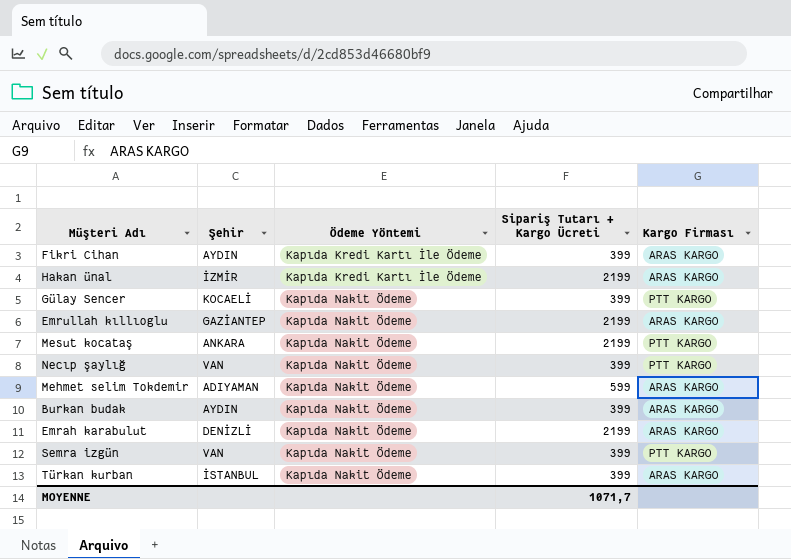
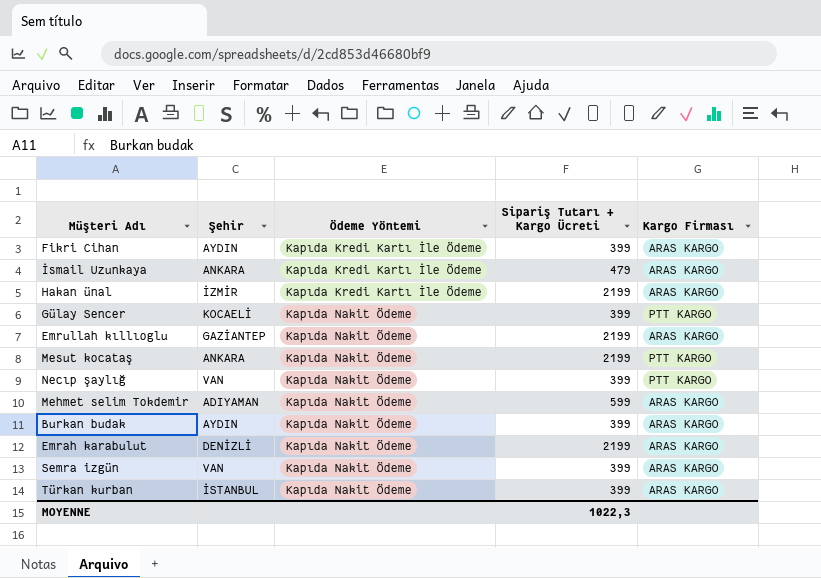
row İsmail Uzunkaya: none -> ANKARA | Kapıda Kredi Kartı İle Ödeme | 479 | ARAS KARGO
Semra izgün | Kargo Firması: PTT KARGO -> ARAS KARGO
MOYENNE | Sipariş Tutarı + Kargo Ücreti: 1071,7 -> 1022,3

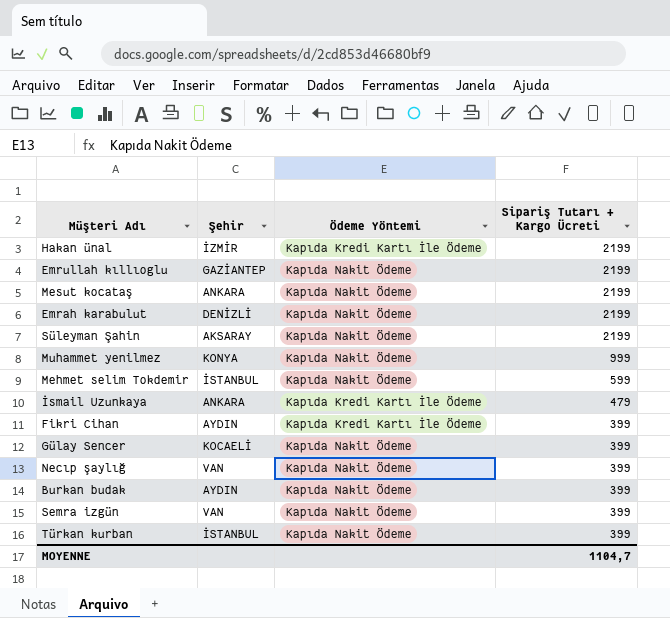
row order: Ödeme Yöntemi ascending -> Sipariş Tutarı + Kargo Ücreti descending
column Kargo Firması | position: 5 -> none
row Süleyman Şahin: none -> AKSARAY | Kapıda Nakit Ödeme | 2199
row Muhammet yenilmez: none -> KONYA | Kapıda Nakit Ödeme | 999
Mehmet selim Tokdemir | Şehir: ADIYAMAN -> İSTANBUL
MOYENNE | Sipariş Tutarı + Kargo Ücreti: 1022,3 -> 1104,7

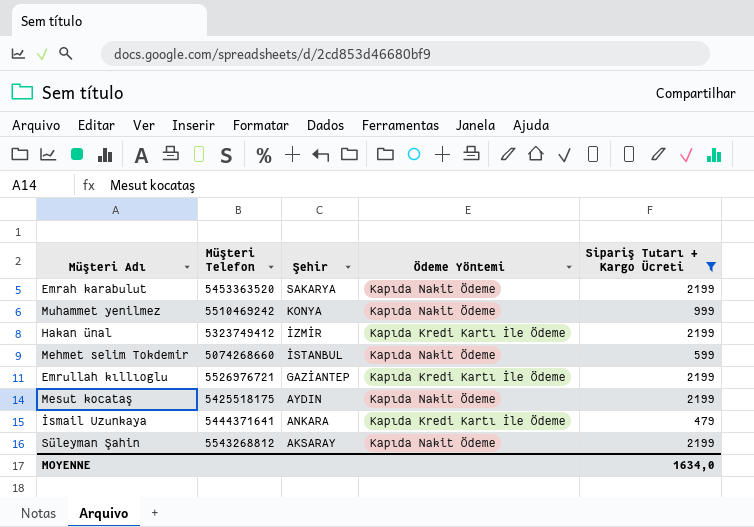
filter: none -> Sipariş Tutarı + Kargo Ücreti != 399
row order: Sipariş Tutarı + Kargo Ücreti descending -> Şehir descending
column Müşteri Telefon | position: none -> 2
Emrah karabulut | Şehir: DENİZLİ -> SAKARYA
Emrullah kıllıoglu | Ödeme Yöntemi: Kapıda Nakit Ödeme -> Kapıda Kredi Kartı İle Ödeme
Mesut kocataş | Şehir: ANKARA -> AYDIN
MOYENNE | Sipariş Tutarı + Kargo Ücreti: 1104,7 -> 1634,0

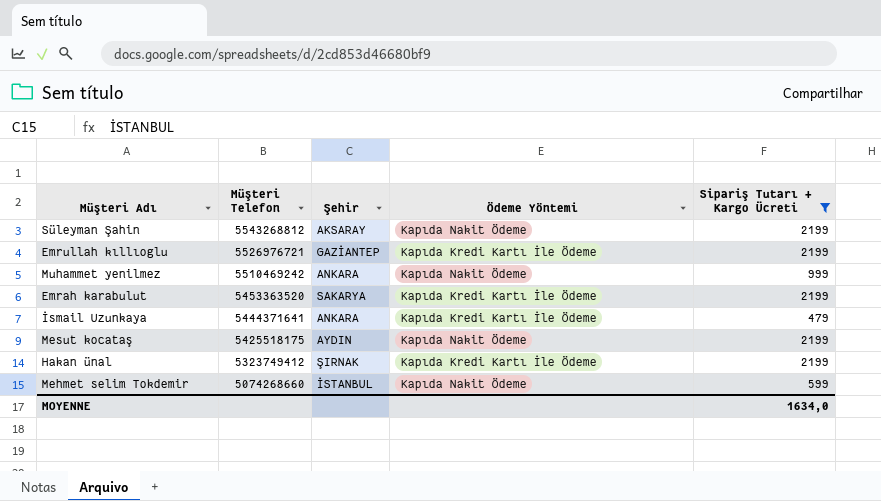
row order: Şehir descending -> Müşteri Telefon descending
Muhammet yenilmez | Şehir: KONYA -> ANKARA
Emrah karabulut | Ödeme Yöntemi: Kapıda Nakit Ödeme -> Kapıda Kredi Kartı İle Ödeme
Hakan ünal | Şehir: İZMİR -> ŞIRNAK

